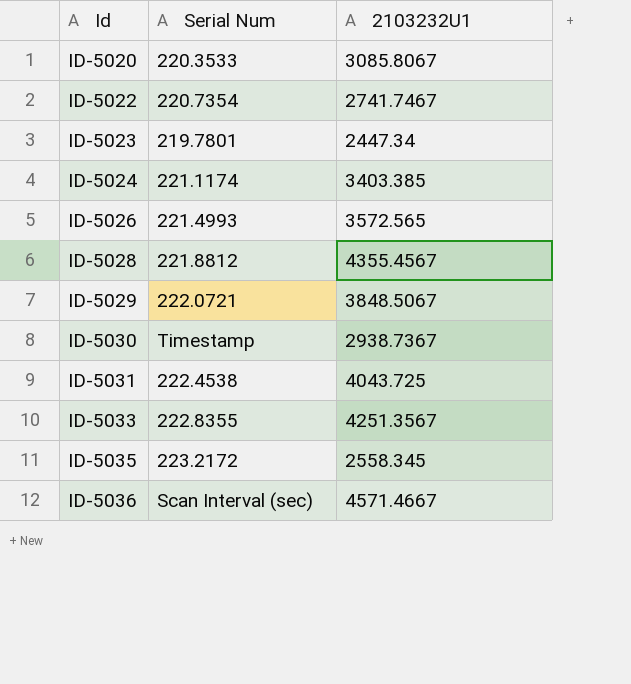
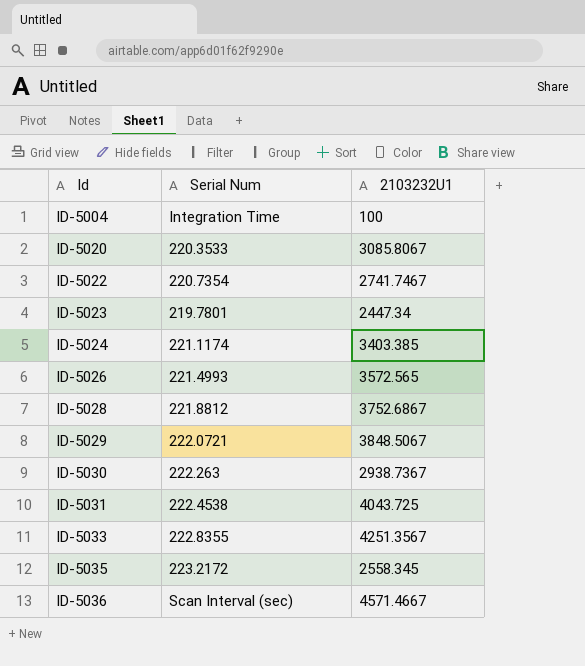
row ID-5004: none -> Integration Time | 100
ID-5028 | 2103232U1: 4355.4567 -> 3752.6867
ID-5030 | Serial Num: Timestamp -> 222.263

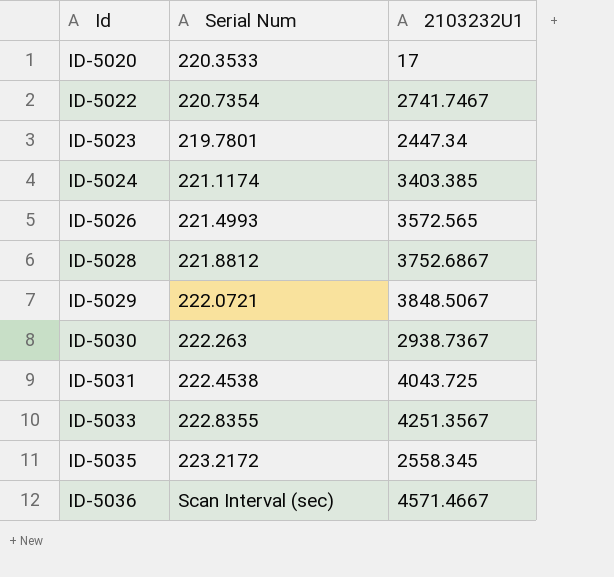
row ID-5004: Integration Time | 100 -> none
ID-5020 | 2103232U1: 3085.8067 -> 17

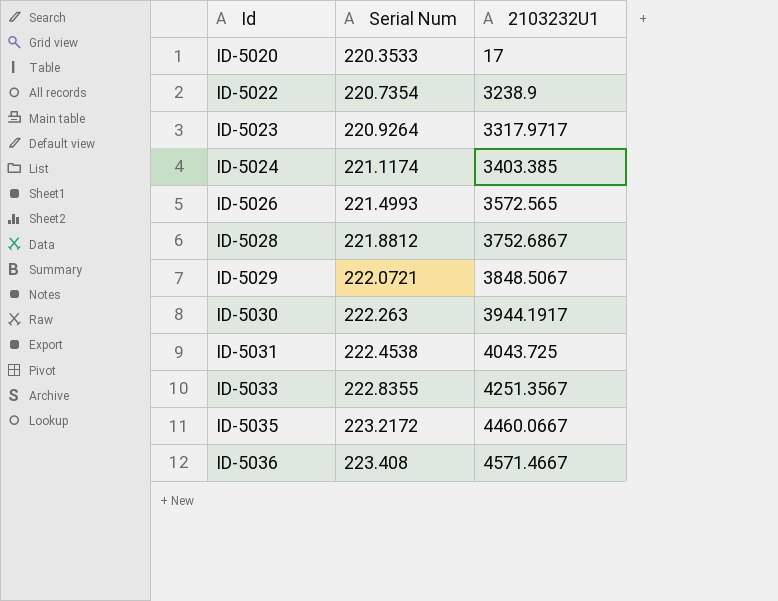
ID-5022 | 2103232U1: 2741.7467 -> 3238.9
ID-5023 | Serial Num: 219.7801 -> 220.9264
ID-5023 | 2103232U1: 2447.34 -> 3317.9717
ID-5030 | 2103232U1: 2938.7367 -> 3944.1917
ID-5035 | 2103232U1: 2558.345 -> 4460.0667
ID-5036 | Serial Num: Scan Interval (sec) -> 223.408

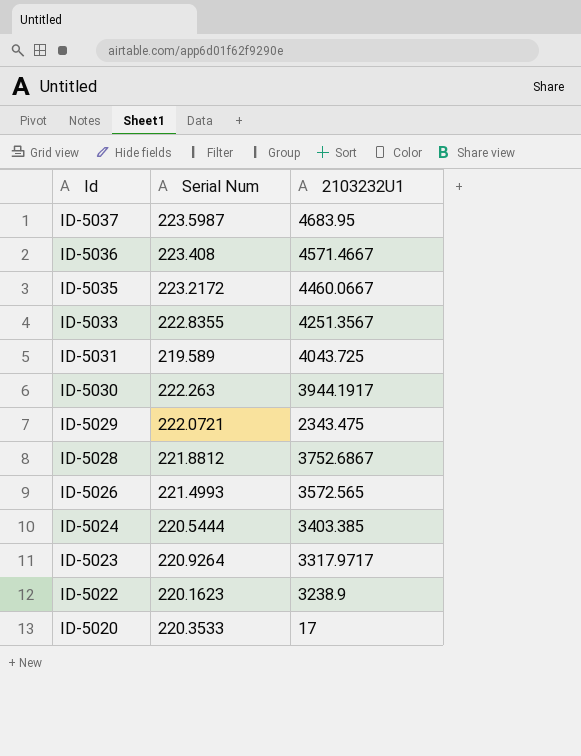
row order: Id ascending -> Id descending
row ID-5037: none -> 223.5987 | 4683.95
ID-5031 | Serial Num: 222.4538 -> 219.589
ID-5029 | 2103232U1: 3848.5067 -> 2343.475
ID-5024 | Serial Num: 221.1174 -> 220.5444
ID-5022 | Serial Num: 220.7354 -> 220.1623

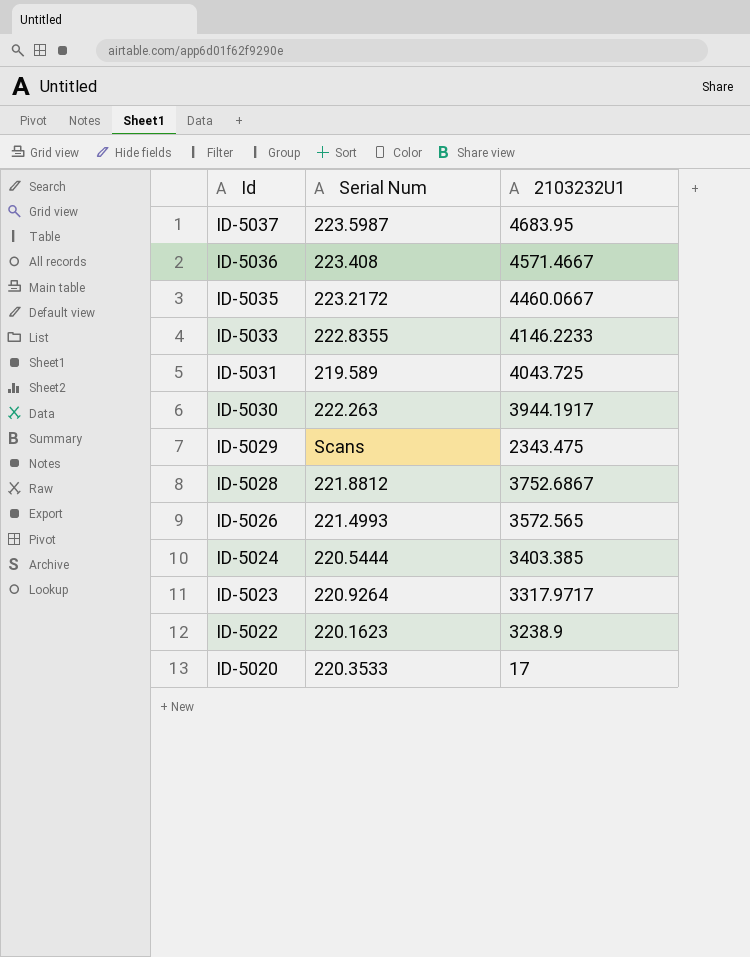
ID-5033 | 2103232U1: 4251.3567 -> 4146.2233
ID-5029 | Serial Num: 222.0721 -> Scans

